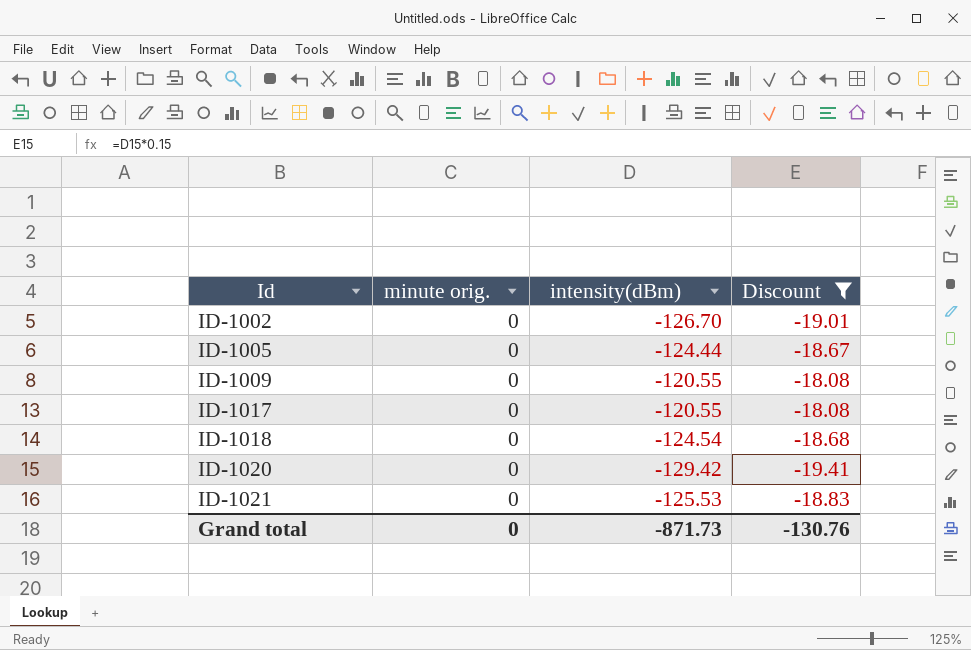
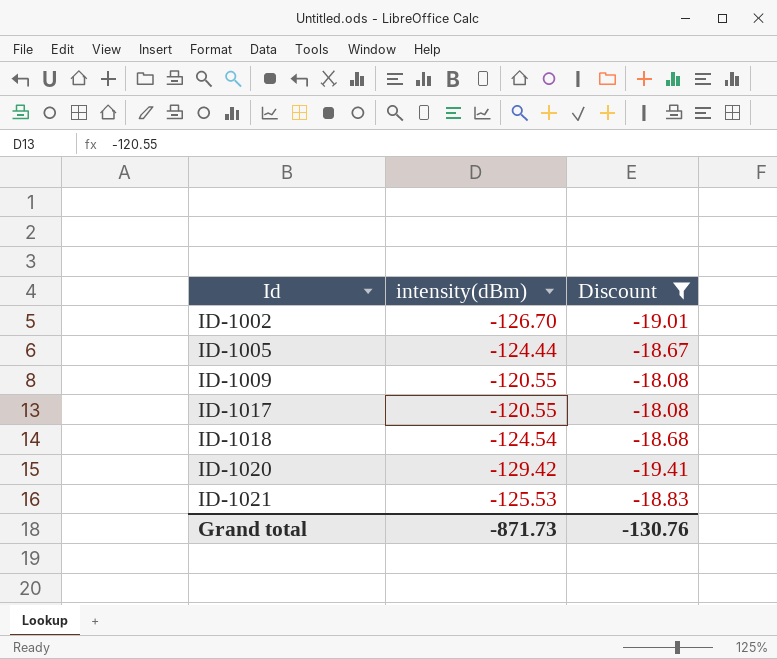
column minute orig. | position: 2 -> none

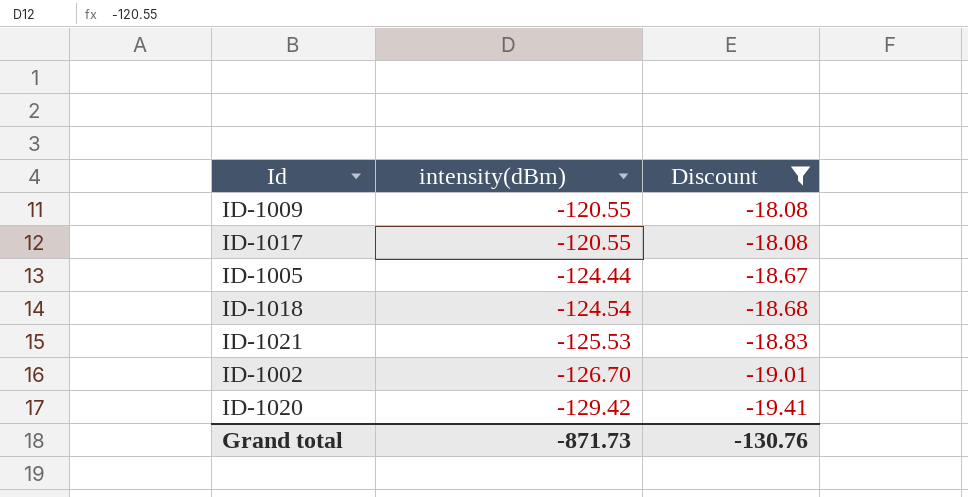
row order: Id ascending -> intensity(dBm) descending

